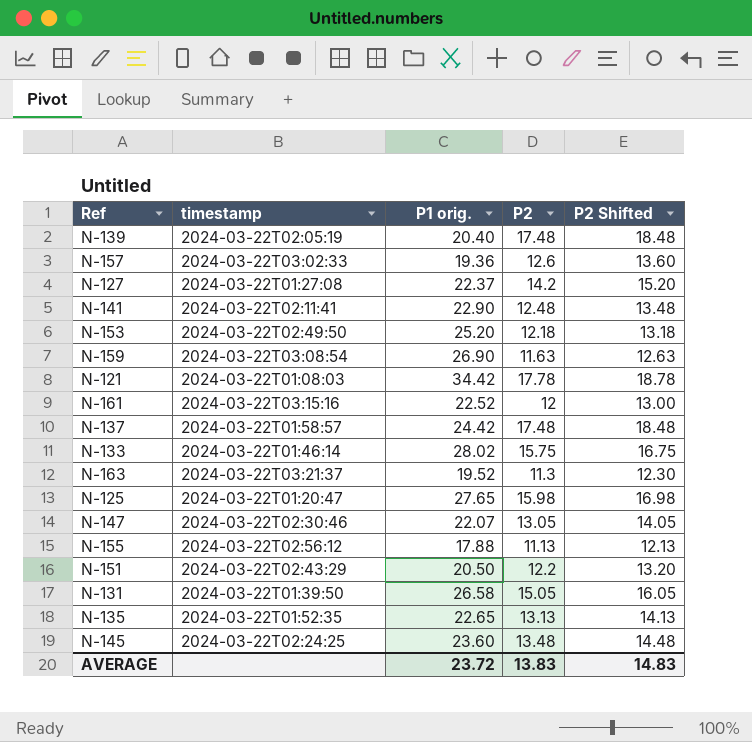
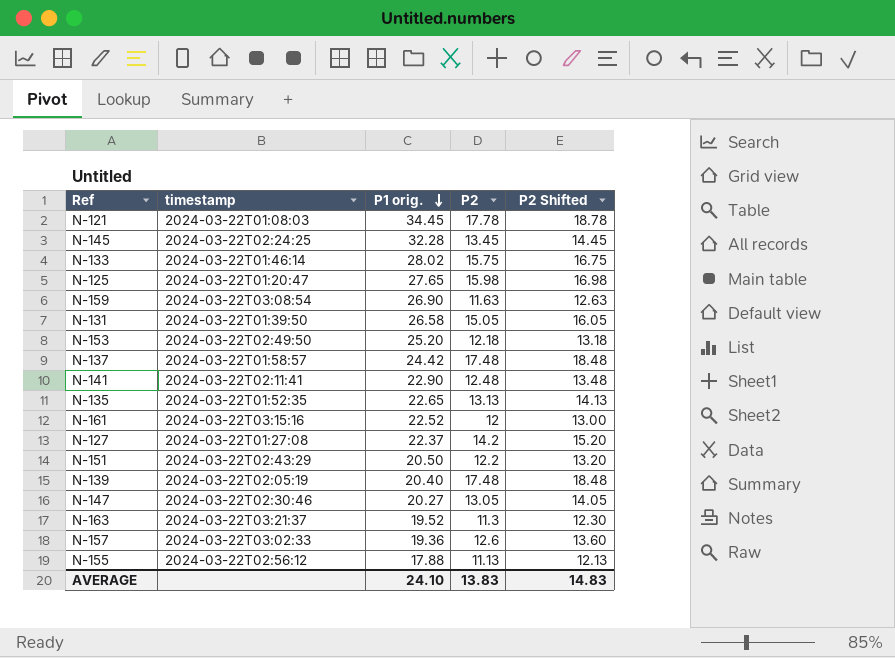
row order: none -> P1 orig. descending
N-121 | P1 orig.: 34.42 -> 34.45
N-145 | P1 orig.: 23.60 -> 32.28
N-145 | P2: 13.48 -> 13.45
N-145 | P2 Shifted: 14.48 -> 14.45
N-147 | P1 orig.: 22.07 -> 20.27
AVERAGE | P1 orig.: 23.72 -> 24.10

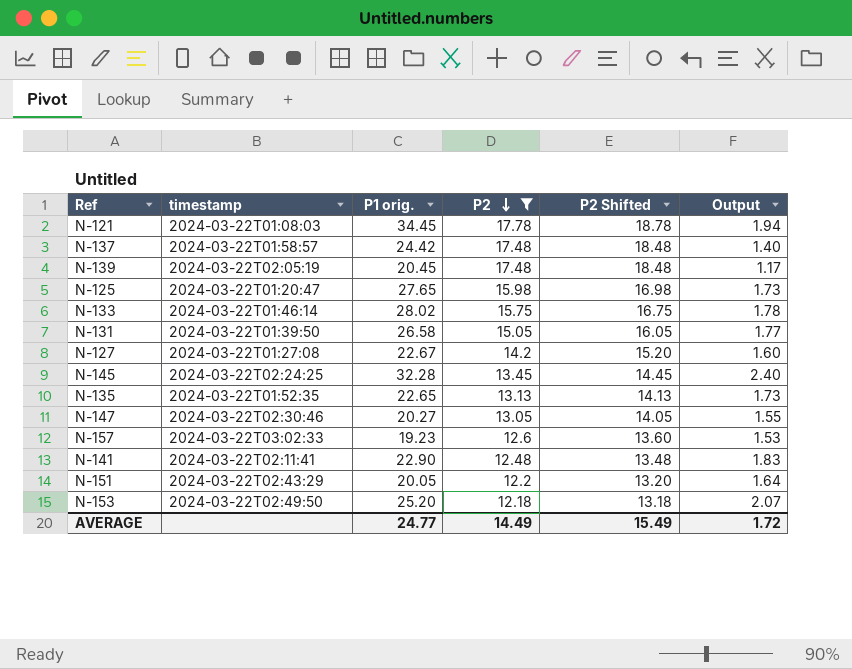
filter: none -> P2 >= 12.18
row order: P1 orig. descending -> P2 descending
column Output | formula: none -> [P1 orig.] / [P2]
N-139 | P1 orig.: 20.40 -> 20.45
N-127 | P1 orig.: 22.37 -> 22.67
N-157 | P1 orig.: 19.36 -> 19.23
N-151 | P1 orig.: 20.50 -> 20.05
AVERAGE | P1 orig.: 24.10 -> 24.77
AVERAGE | P2: 13.83 -> 14.49
AVERAGE | P2 Shifted: 14.83 -> 15.49

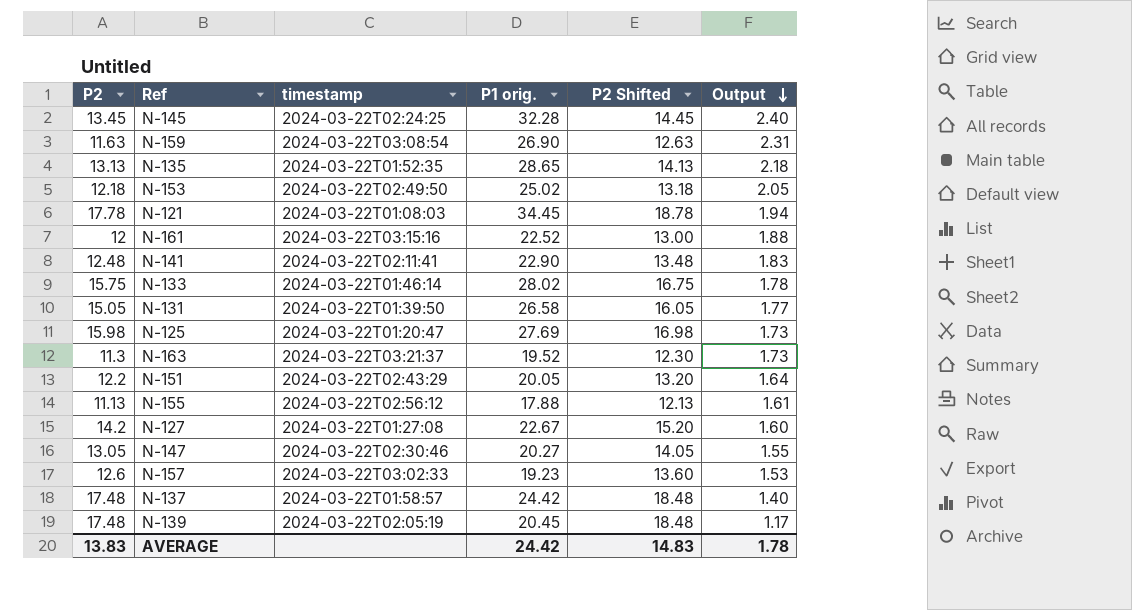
filter: P2 >= 12.18 -> none
row order: P2 descending -> Output descending
column P2 | position: 4 -> 1
N-135 | P1 orig.: 22.65 -> 28.65
N-135 | Output: 1.73 -> 2.18
N-153 | P1 orig.: 25.20 -> 25.02
N-153 | Output: 2.07 -> 2.05
N-125 | P1 orig.: 27.65 -> 27.69
AVERAGE | P2: 14.49 -> 13.83
AVERAGE | P1 orig.: 24.77 -> 24.42
AVERAGE | P2 Shifted: 15.49 -> 14.83
AVERAGE | Output: 1.72 -> 1.78

